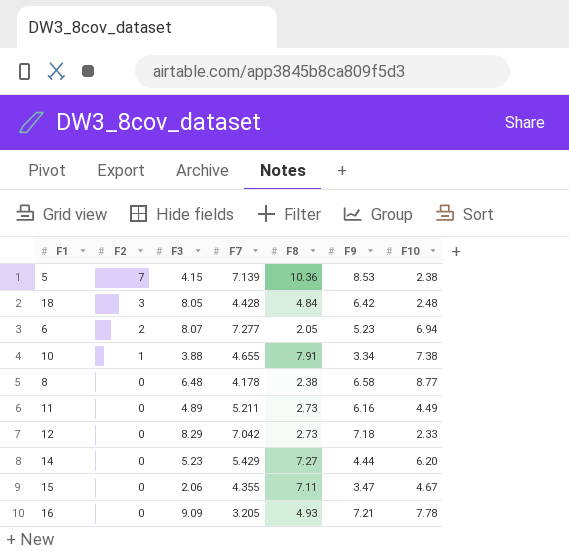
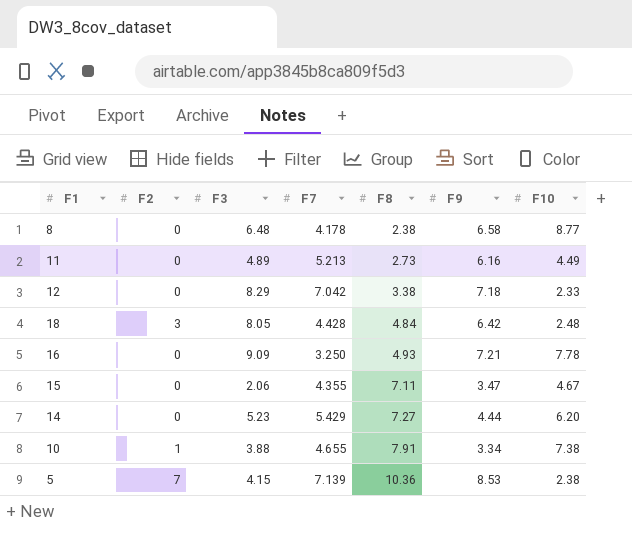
row order: F2 descending -> F8 ascending
row 6: 2 | 8.07 | 7.277 | 2.05 | 5.23 | 6.94 -> none
11 | F7: 5.211 -> 5.213
12 | F8: 2.73 -> 3.38
16 | F7: 3.205 -> 3.250

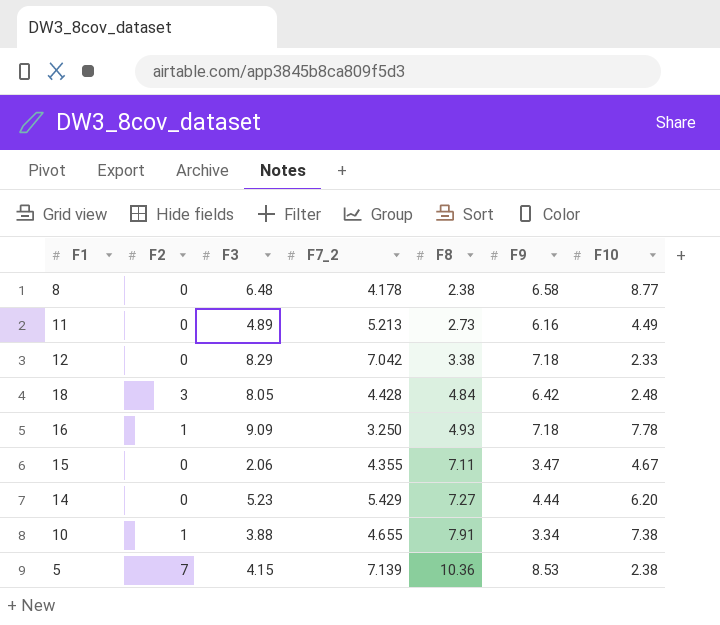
column name: F7 -> F7_2
16 | F2: 0 -> 1
16 | F9: 7.21 -> 7.18

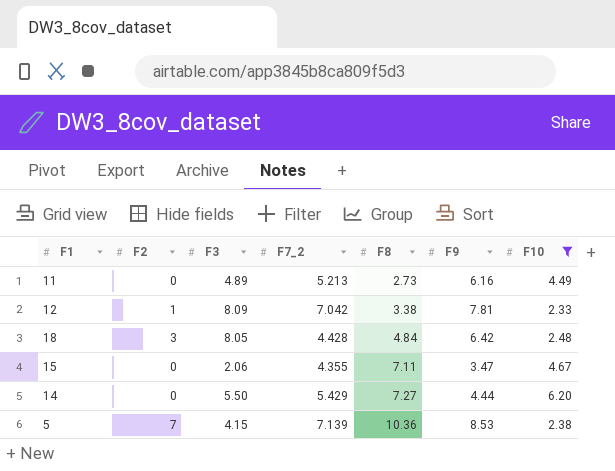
filter: none -> F10 <= 6.20
12 | F2: 0 -> 1
12 | F3: 8.29 -> 8.09
12 | F9: 7.18 -> 7.81
14 | F3: 5.23 -> 5.50

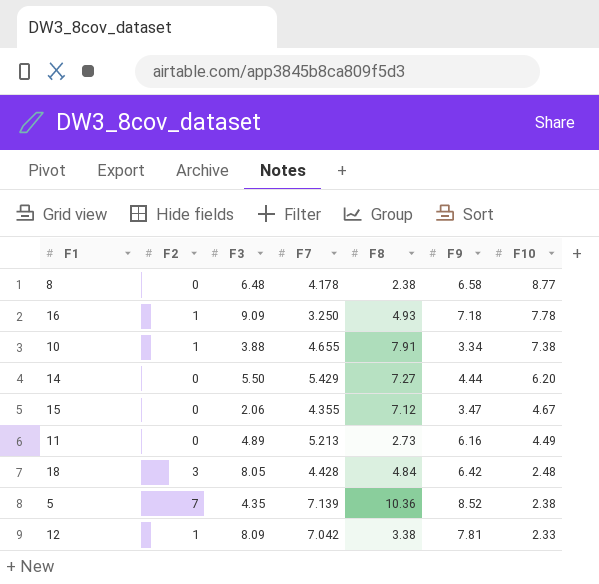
filter: F10 <= 6.20 -> none
row order: F8 ascending -> F10 descending
column name: F7_2 -> F7
15 | F8: 7.11 -> 7.12
5 | F3: 4.15 -> 4.35
5 | F9: 8.53 -> 8.52

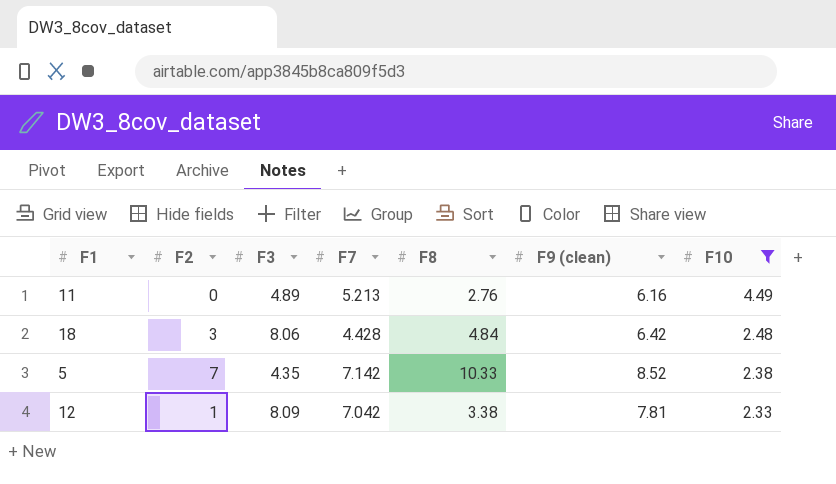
filter: none -> F10 <= 4.49
column name: F9 -> F9 (clean)
11 | F8: 2.73 -> 2.76
18 | F3: 8.05 -> 8.06
5 | F7: 7.139 -> 7.142
5 | F8: 10.36 -> 10.33

